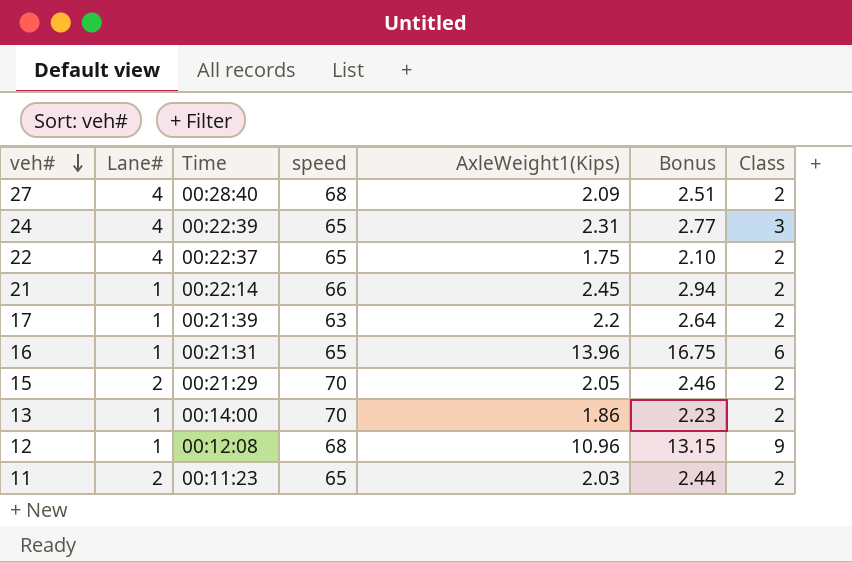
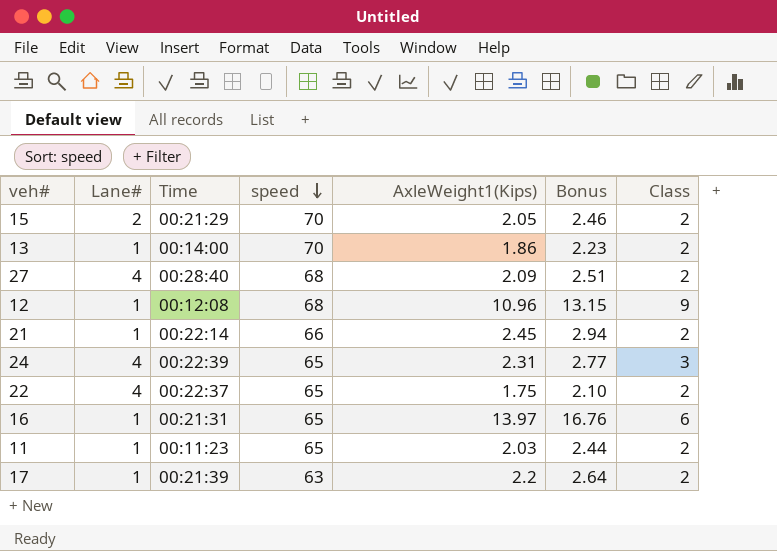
row order: veh# descending -> speed descending
16 | AxleWeight1(Kips): 13.96 -> 13.97
16 | Bonus: 16.75 -> 16.76
11 | Lane#: 2 -> 1

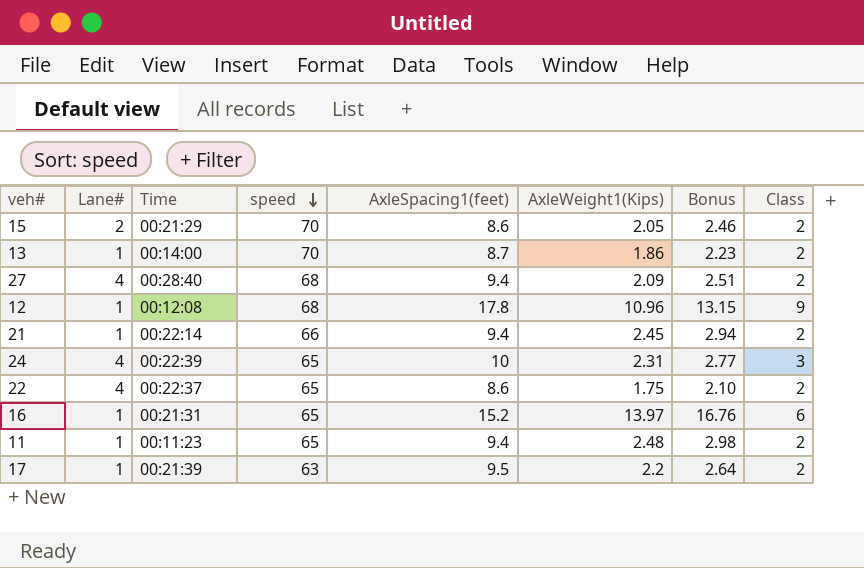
column AxleSpacing1(feet) | position: none -> 5
11 | AxleWeight1(Kips): 2.03 -> 2.48
11 | Bonus: 2.44 -> 2.98

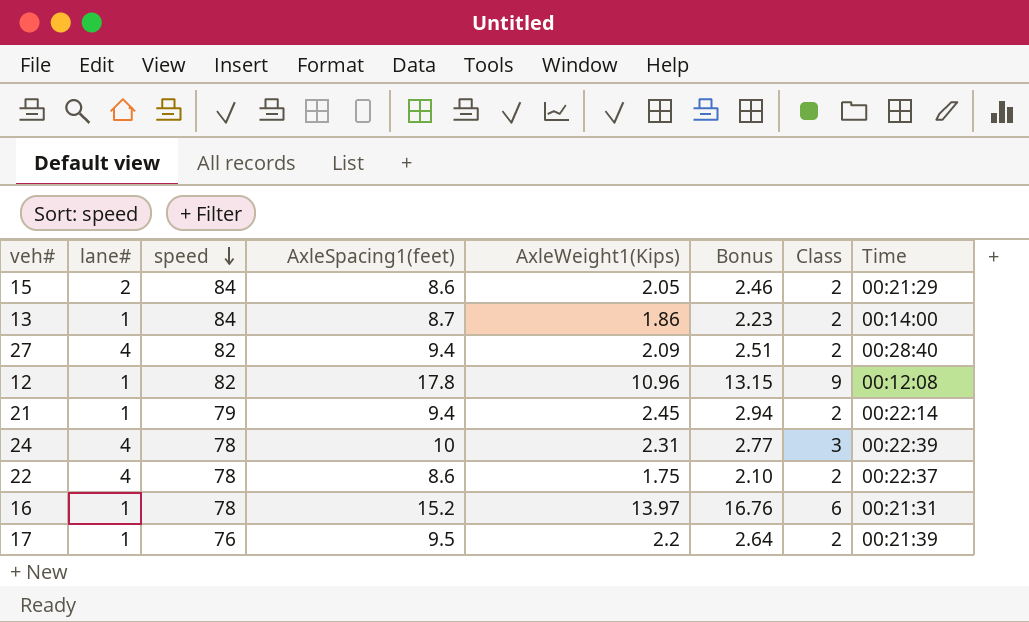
column name: Lane# -> lane#
column Time | position: 3 -> 8
row 11: 1 | 00:11:23 | 65 | 9.4 | 2.48 | 2.98 | 2 -> none
15 | speed: 70 -> 84
13 | speed: 70 -> 84
27 | speed: 68 -> 82
12 | speed: 68 -> 82
21 | speed: 66 -> 79
24 | speed: 65 -> 78
22 | speed: 65 -> 78
16 | speed: 65 -> 78
17 | speed: 63 -> 76

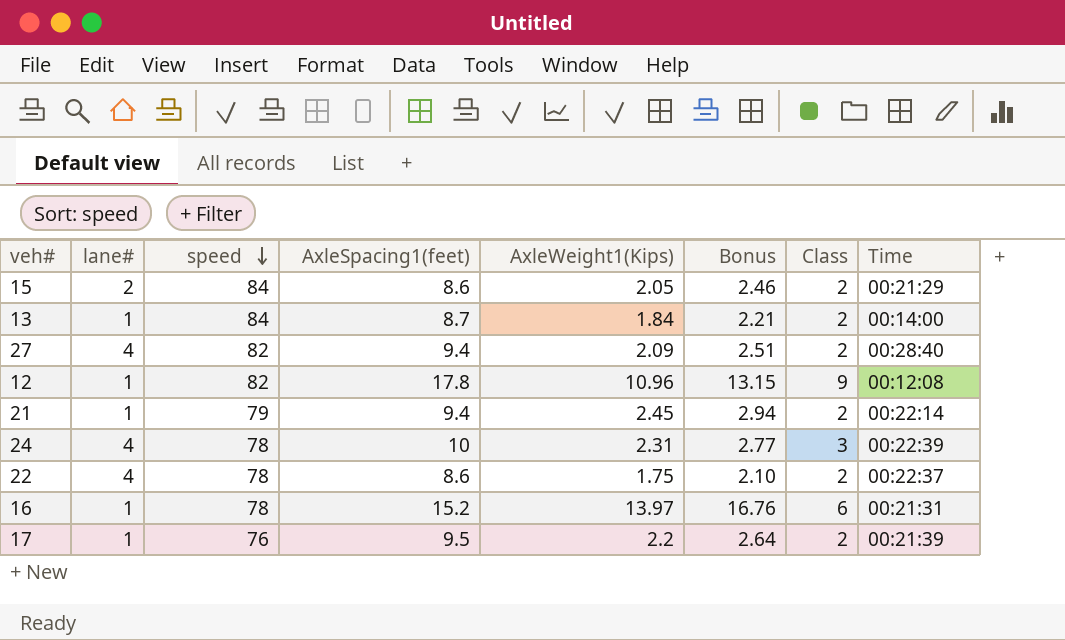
13 | AxleWeight1(Kips): 1.86 -> 1.84
13 | Bonus: 2.23 -> 2.21

